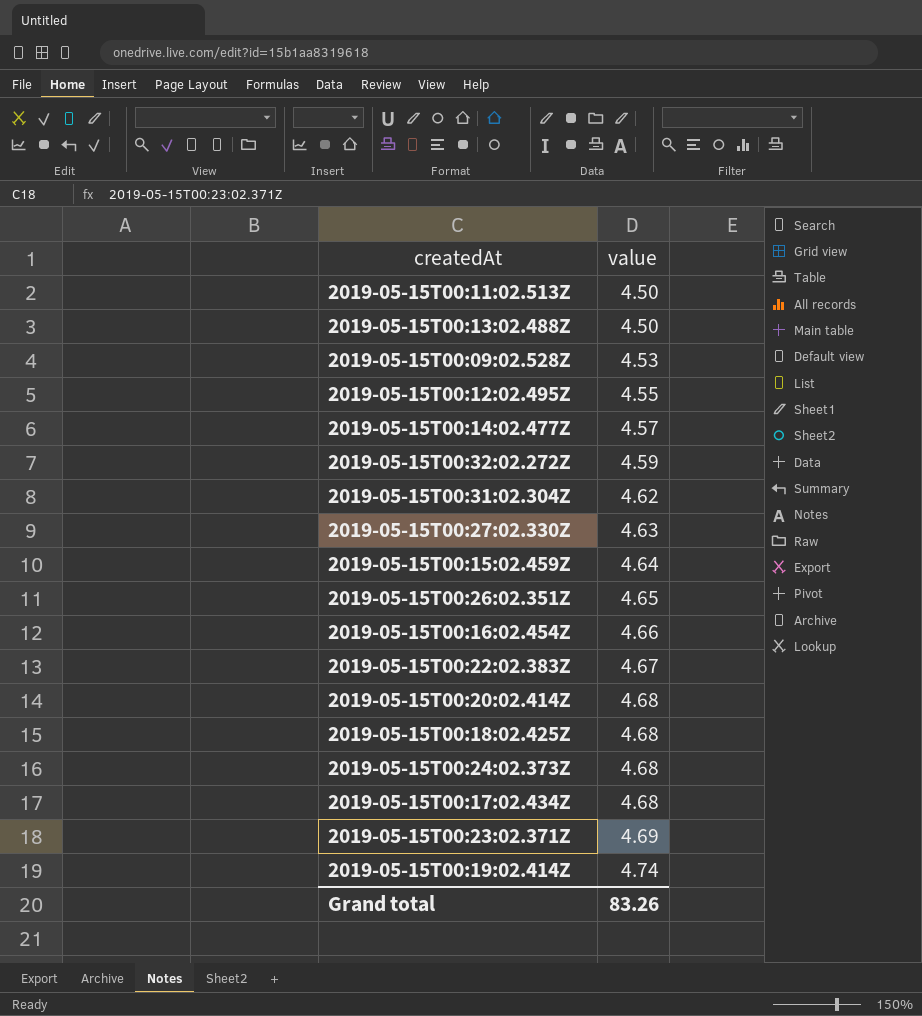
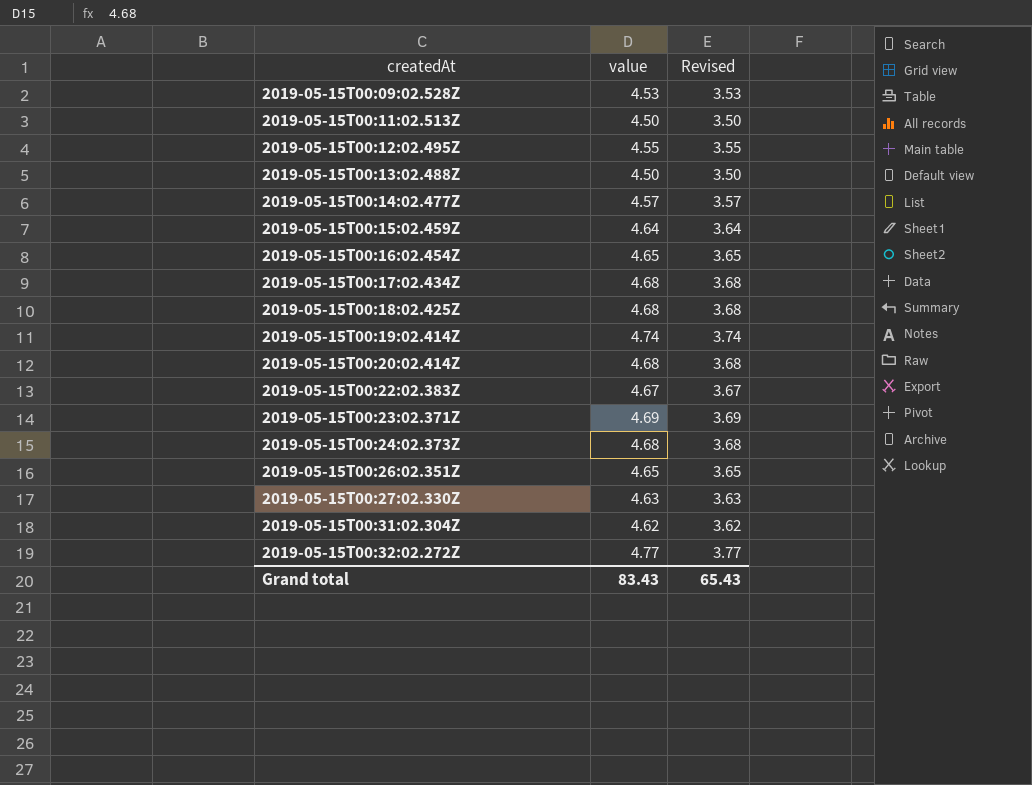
row order: value ascending -> createdAt ascending
column Revised | formula: none -> [value] - 1
2019-05-15T00:16:02.454Z | value: 4.66 -> 4.65
2019-05-15T00:32:02.272Z | value: 4.59 -> 4.77
Grand total | value: 83.26 -> 83.43

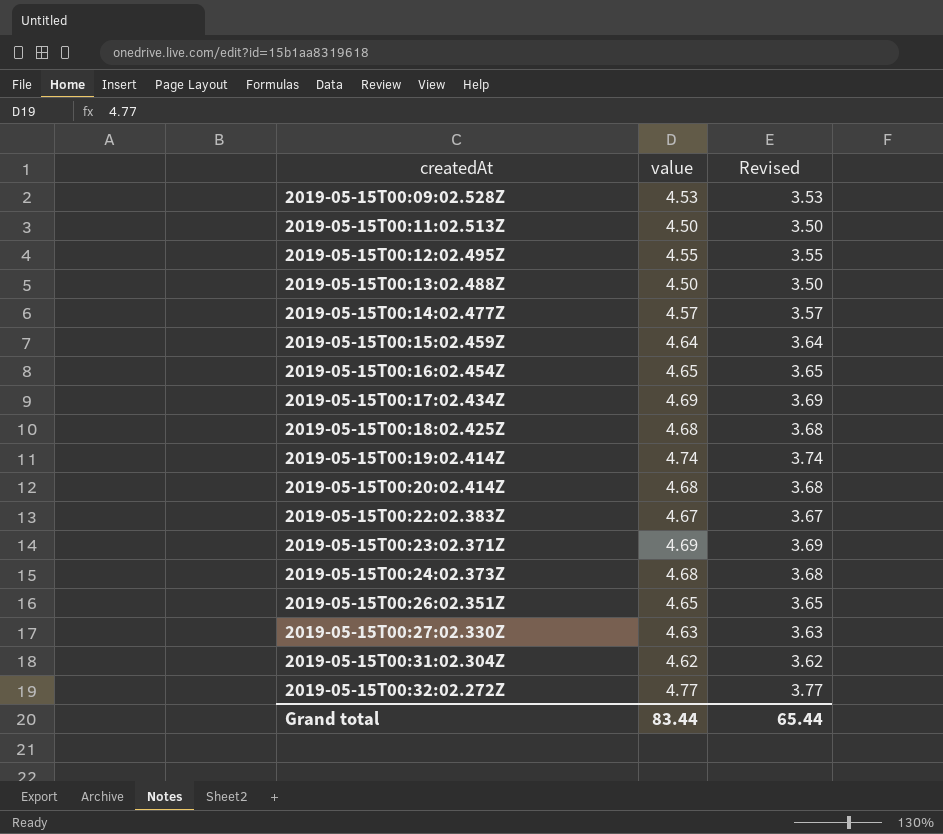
2019-05-15T00:17:02.434Z | value: 4.68 -> 4.69
2019-05-15T00:17:02.434Z | Revised: 3.68 -> 3.69
Grand total | value: 83.43 -> 83.44
Grand total | Revised: 65.43 -> 65.44

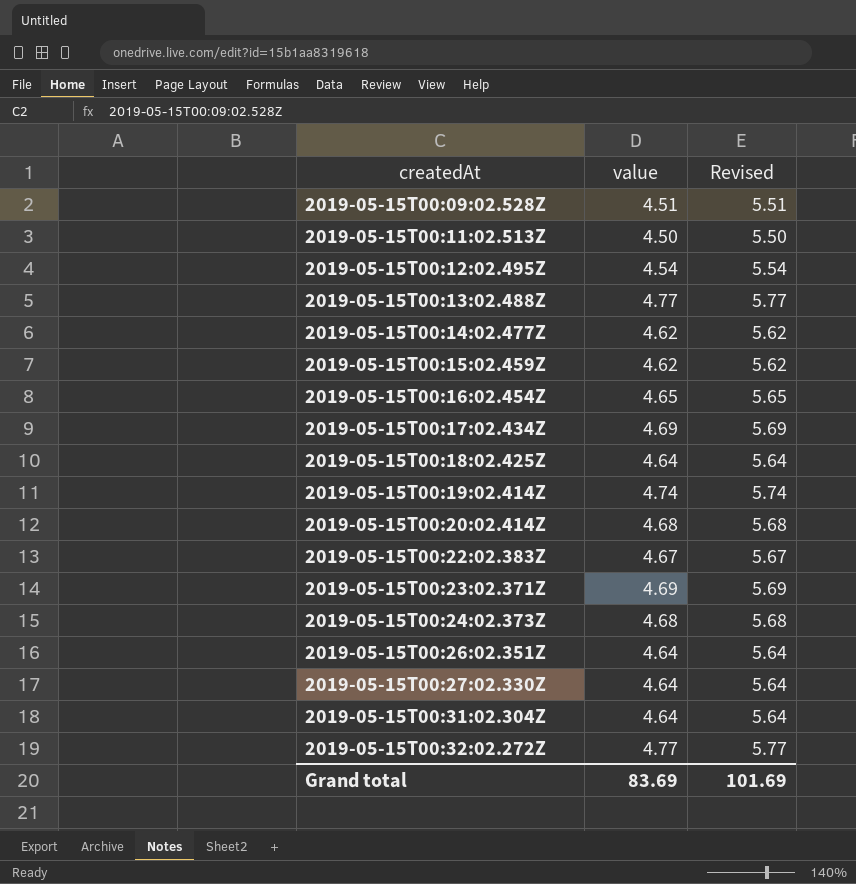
column Revised | formula: [value] - 1 -> [value] + 1
2019-05-15T00:09:02.528Z | value: 4.53 -> 4.51
2019-05-15T00:12:02.495Z | value: 4.55 -> 4.54
2019-05-15T00:13:02.488Z | value: 4.50 -> 4.77
2019-05-15T00:14:02.477Z | value: 4.57 -> 4.62
2019-05-15T00:15:02.459Z | value: 4.64 -> 4.62
2019-05-15T00:18:02.425Z | value: 4.68 -> 4.64
2019-05-15T00:26:02.351Z | value: 4.65 -> 4.64
2019-05-15T00:27:02.330Z | value: 4.63 -> 4.64
2019-05-15T00:31:02.304Z | value: 4.62 -> 4.64
Grand total | value: 83.44 -> 83.69
Grand total | Revised: 65.44 -> 101.69

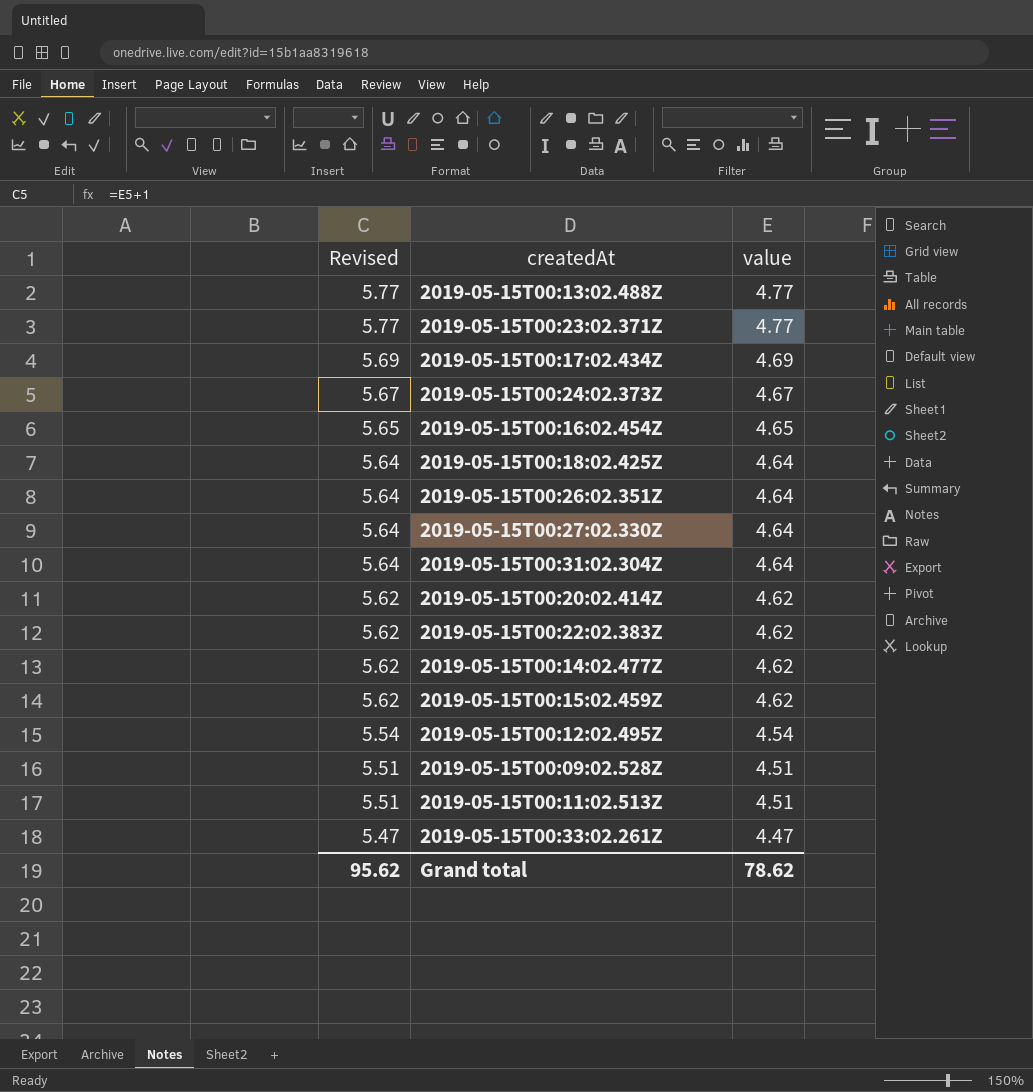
row order: createdAt ascending -> Revised descending
column Revised | position: 3 -> 1
row 2019-05-15T00:19:02.414Z: 4.74 | 5.74 -> none
row 2019-05-15T00:32:02.272Z: 4.77 | 5.77 -> none
2019-05-15T00:23:02.371Z | Revised: 5.69 -> 5.77
2019-05-15T00:23:02.371Z | value: 4.69 -> 4.77
2019-05-15T00:24:02.373Z | Revised: 5.68 -> 5.67
2019-05-15T00:24:02.373Z | value: 4.68 -> 4.67
2019-05-15T00:20:02.414Z | Revised: 5.68 -> 5.62
2019-05-15T00:20:02.414Z | value: 4.68 -> 4.62
2019-05-15T00:22:02.383Z | Revised: 5.67 -> 5.62
2019-05-15T00:22:02.383Z | value: 4.67 -> 4.62
2019-05-15T00:11:02.513Z | Revised: 5.50 -> 5.51
2019-05-15T00:11:02.513Z | value: 4.50 -> 4.51
row 2019-05-15T00:33:02.261Z: none -> 5.47 | 4.47
Grand total | Revised: 101.69 -> 95.62
Grand total | value: 83.69 -> 78.62

